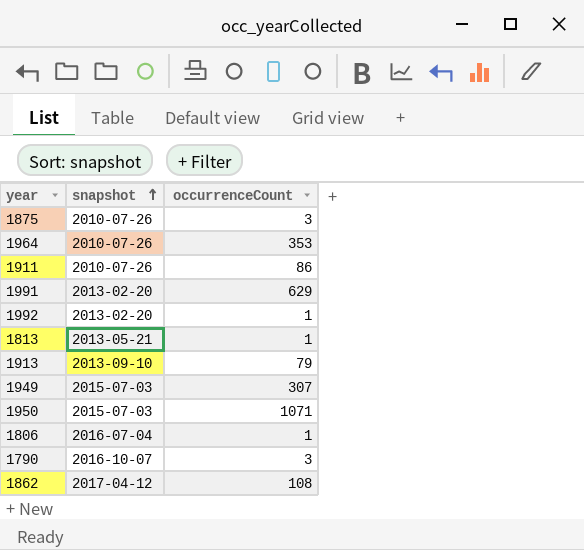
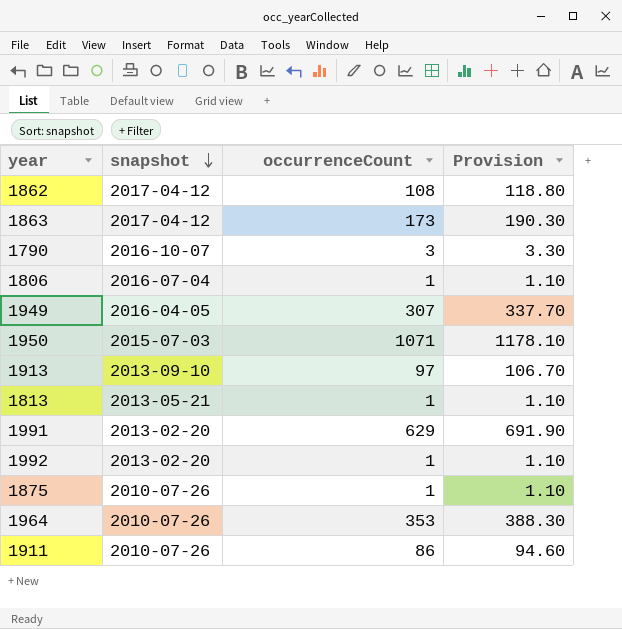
row order: snapshot ascending -> snapshot descending
column Provision | formula: none -> [occurrenceCount] * 1.1
row 1863: none -> 2017-04-12 | 173 | 190.30
1949 | snapshot: 2015-07-03 -> 2016-04-05
1913 | occurrenceCount: 79 -> 97
1875 | occurrenceCount: 3 -> 1

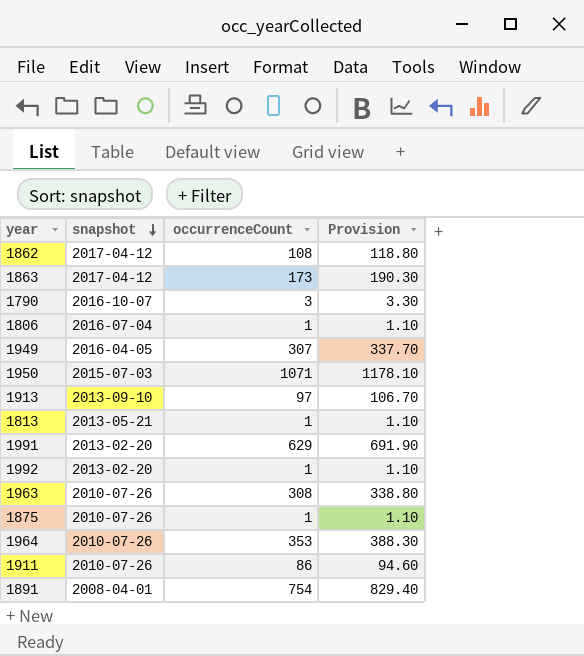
row 1963: none -> 2010-07-26 | 308 | 338.80
row 1891: none -> 2008-04-01 | 754 | 829.40

